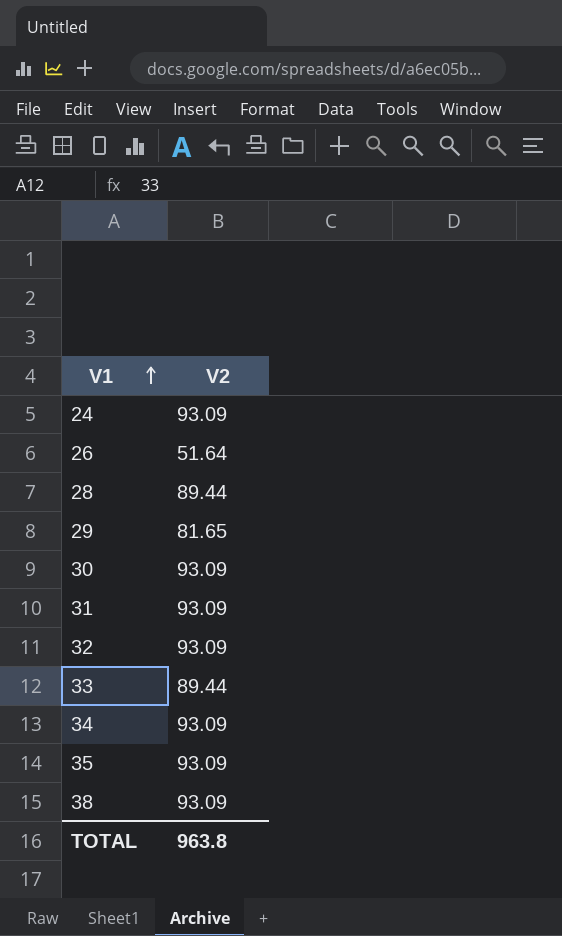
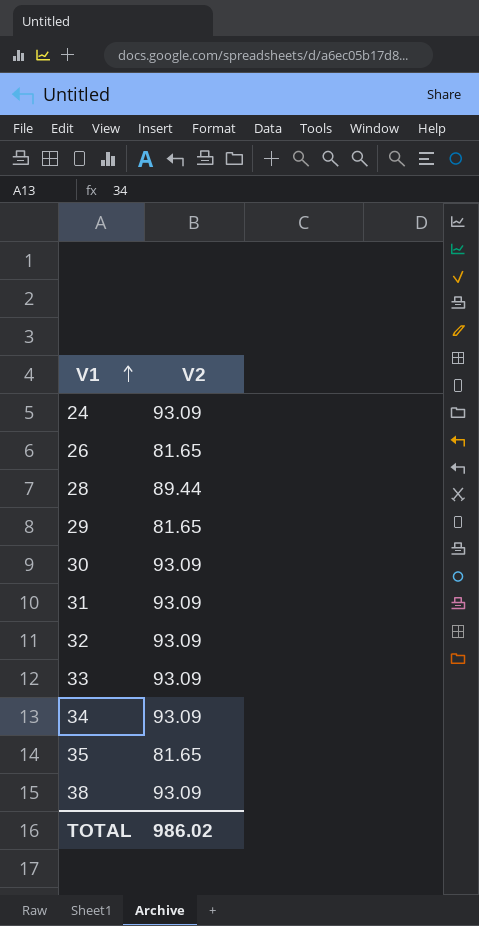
26 | V2: 51.64 -> 81.65
33 | V2: 89.44 -> 93.09
35 | V2: 93.09 -> 81.65
TOTAL | V2: 963.8 -> 986.02

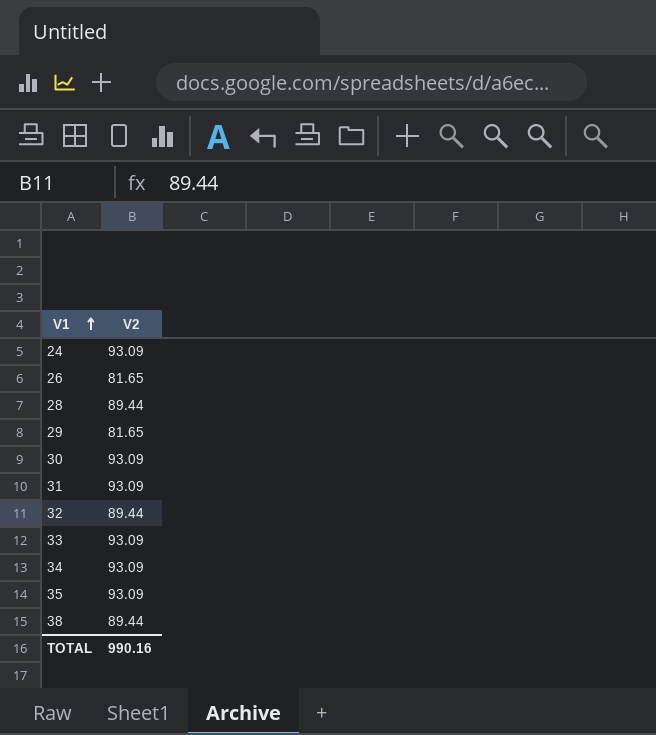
32 | V2: 93.09 -> 89.44
35 | V2: 81.65 -> 93.09
38 | V2: 93.09 -> 89.44
TOTAL | V2: 986.02 -> 990.16

